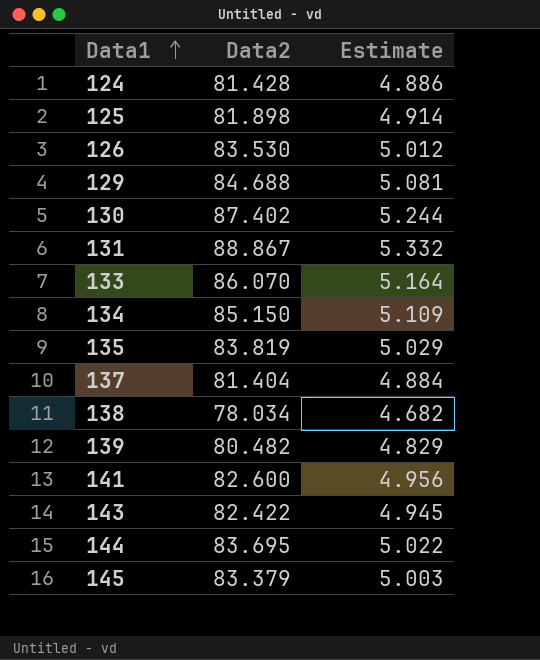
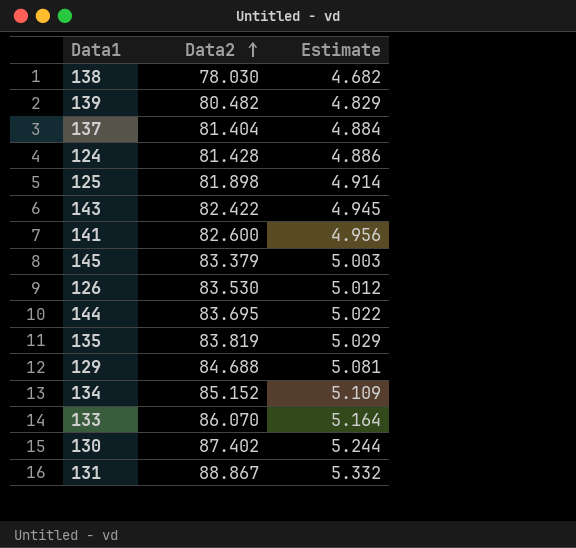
row order: Data1 ascending -> Data2 ascending
138 | Data2: 78.034 -> 78.030
134 | Data2: 85.150 -> 85.152

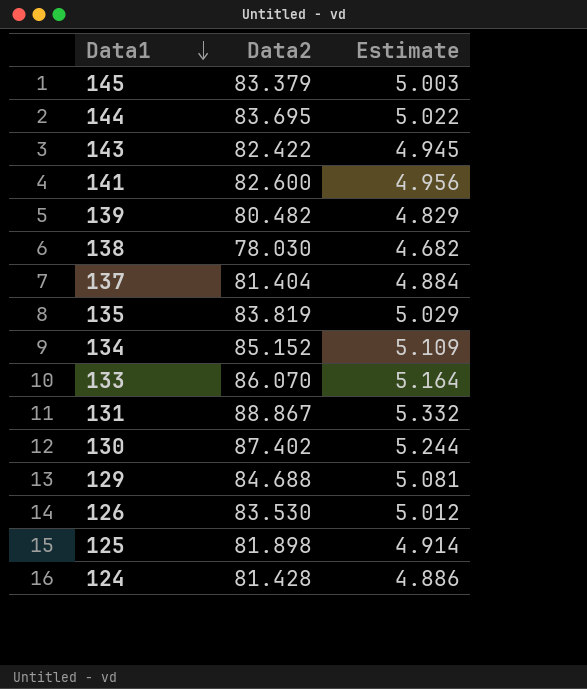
row order: Data2 ascending -> Data1 descending

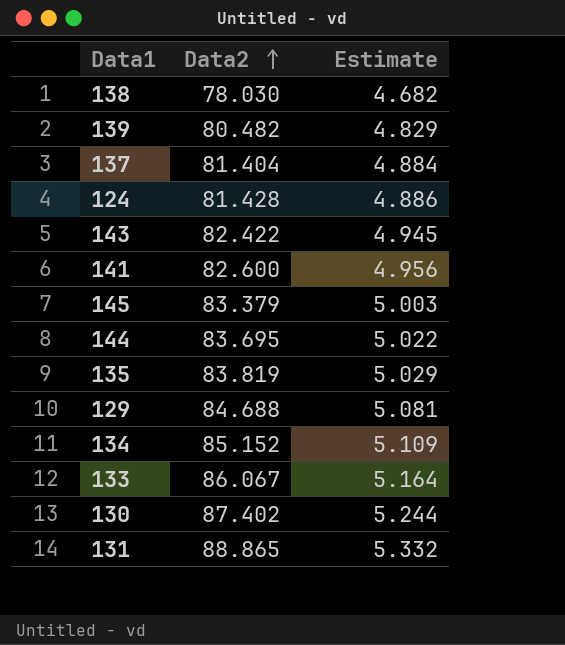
row order: Data1 descending -> Data2 ascending
row 126: 83.530 | 5.012 -> none
row 125: 81.898 | 4.914 -> none
133 | Data2: 86.070 -> 86.067
131 | Data2: 88.867 -> 88.865

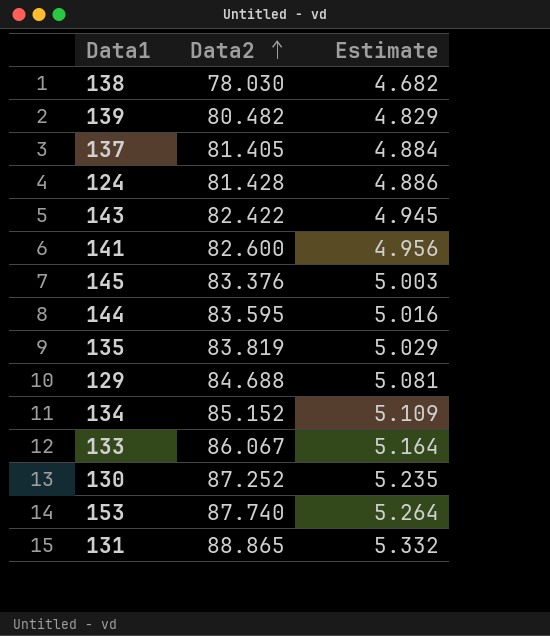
137 | Data2: 81.404 -> 81.405
145 | Data2: 83.379 -> 83.376
144 | Data2: 83.695 -> 83.595
144 | Estimate: 5.022 -> 5.016
130 | Data2: 87.402 -> 87.252
130 | Estimate: 5.244 -> 5.235
row 153: none -> 87.740 | 5.264

